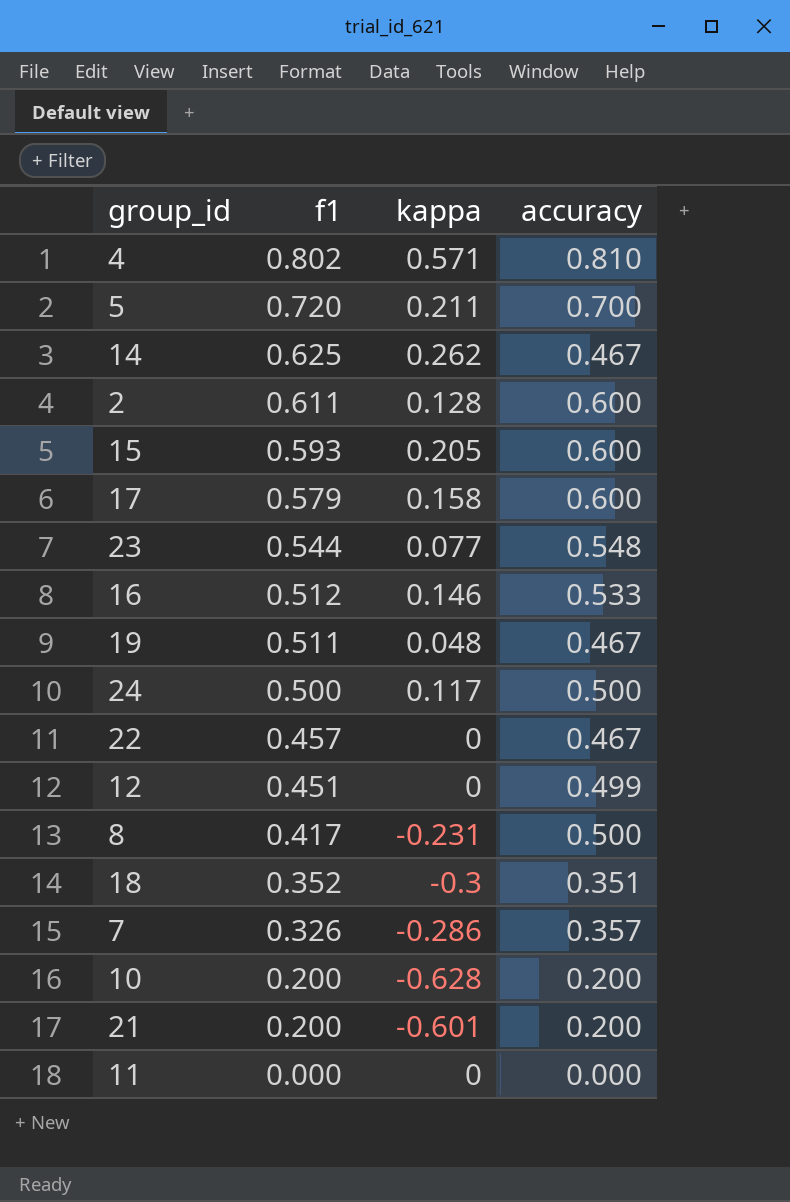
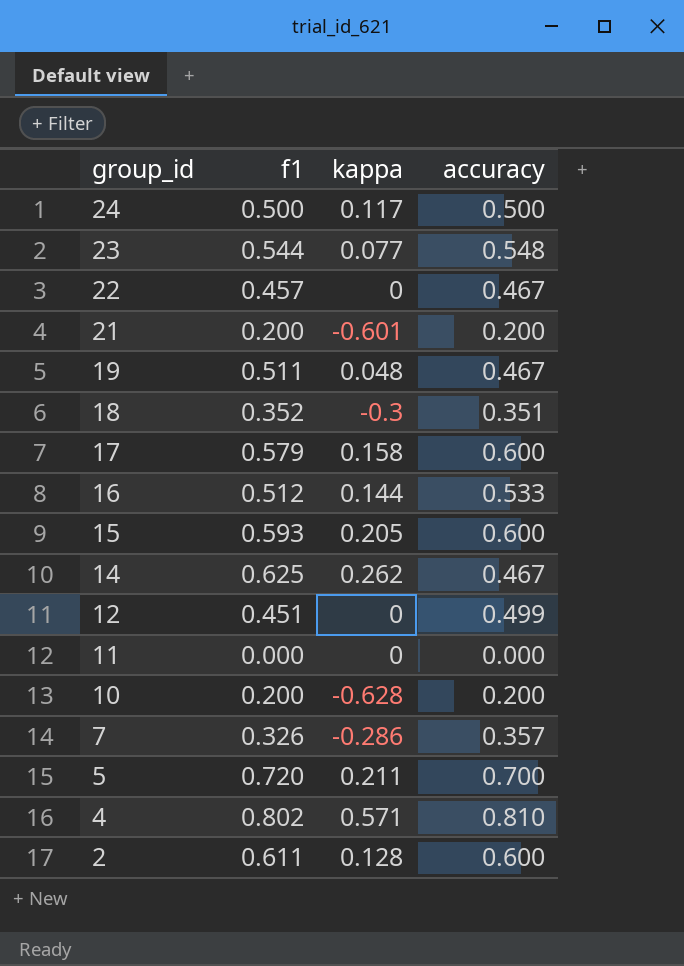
row order: f1 descending -> group_id descending
row 8: 0.417 | -0.231 | 0.500 -> none
16 | kappa: 0.146 -> 0.144

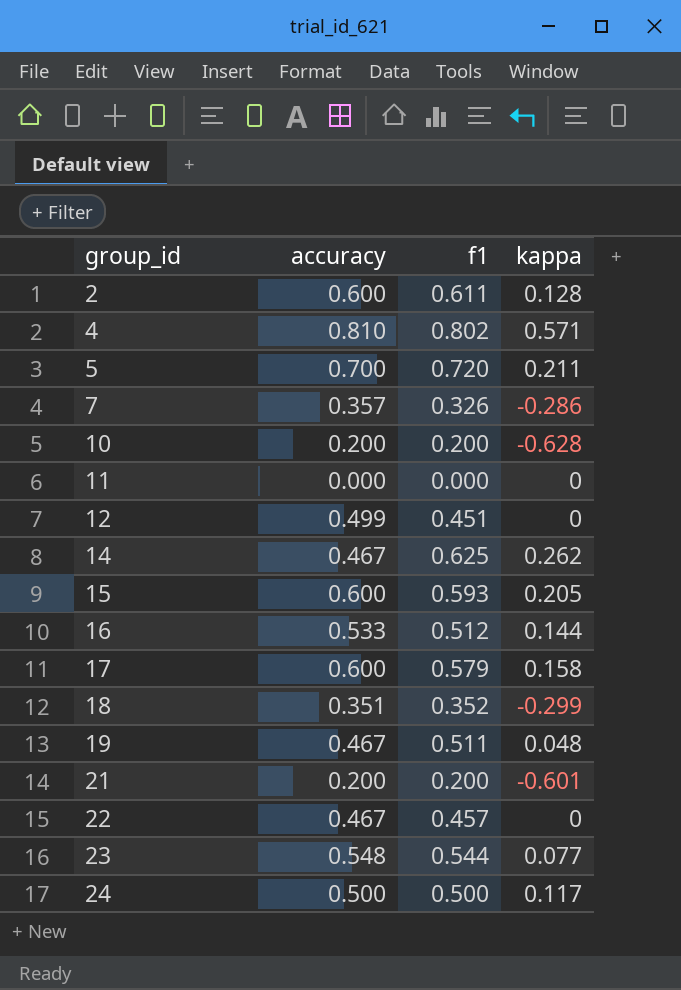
row order: group_id descending -> group_id ascending
column accuracy | position: 4 -> 2
18 | kappa: -0.3 -> -0.299

